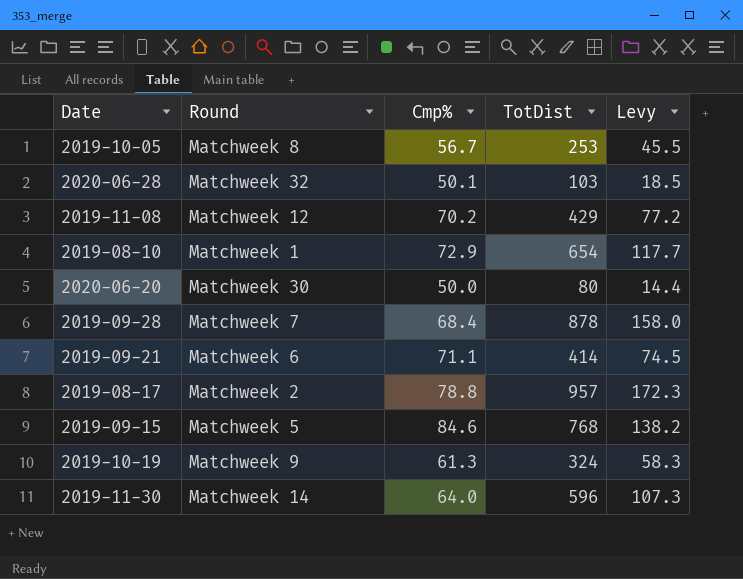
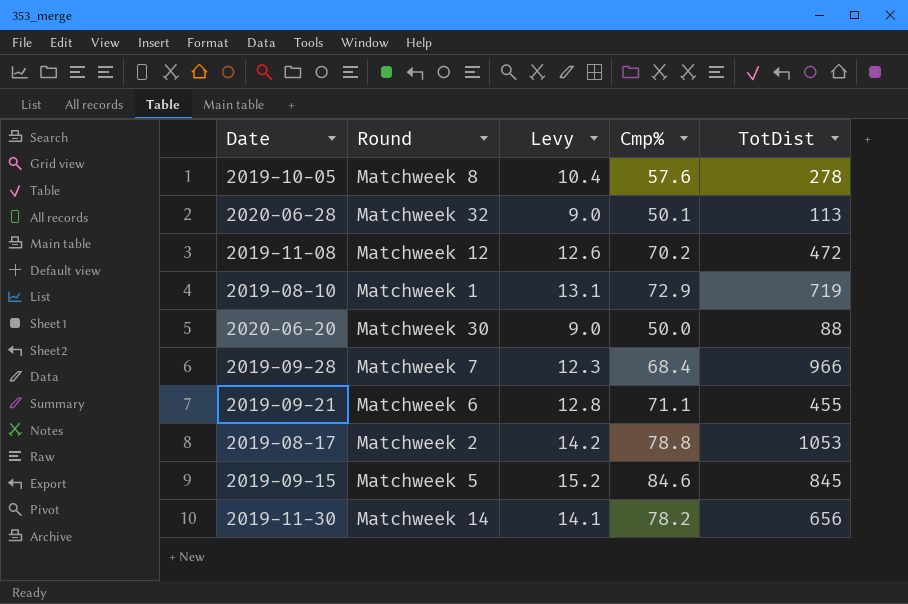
column Levy | formula: [TotDist] * 0.18 -> [Cmp%] * 0.18
column Levy | position: 5 -> 3
row 2019-10-19: Matchweek 9 | 61.3 | 324 | 58.3 -> none
2019-10-05 | Cmp%: 56.7 -> 57.6
2019-10-05 | TotDist: 253 -> 278
2020-06-28 | TotDist: 103 -> 113
2019-11-08 | TotDist: 429 -> 472
2019-08-10 | TotDist: 654 -> 719
2020-06-20 | TotDist: 80 -> 88
2019-09-28 | TotDist: 878 -> 966
2019-09-21 | TotDist: 414 -> 455
2019-08-17 | TotDist: 957 -> 1053
2019-09-15 | TotDist: 768 -> 845
2019-11-30 | Cmp%: 64.0 -> 78.2
2019-11-30 | TotDist: 596 -> 656

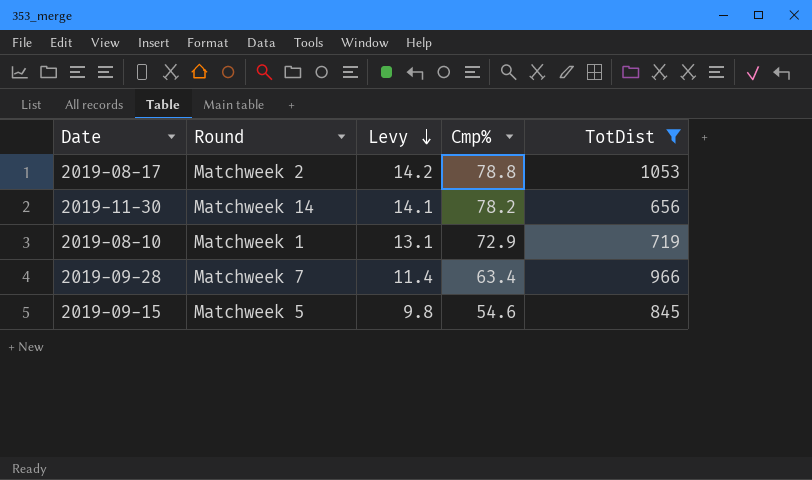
filter: none -> TotDist >= 656
row order: none -> Levy descending
2019-09-28 | Levy: 12.3 -> 11.4
2019-09-28 | Cmp%: 68.4 -> 63.4
2019-09-15 | Levy: 15.2 -> 9.8
2019-09-15 | Cmp%: 84.6 -> 54.6

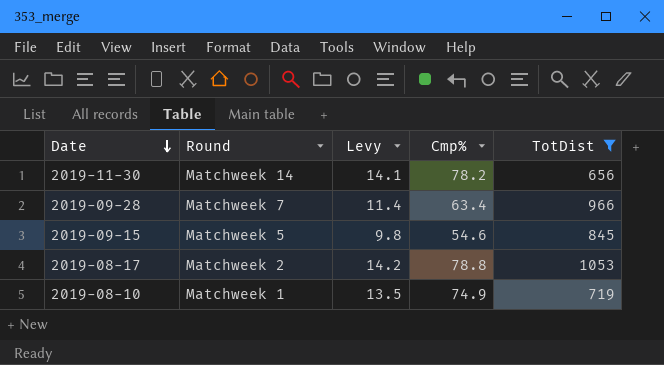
row order: Levy descending -> Date descending
2019-08-10 | Levy: 13.1 -> 13.5
2019-08-10 | Cmp%: 72.9 -> 74.9

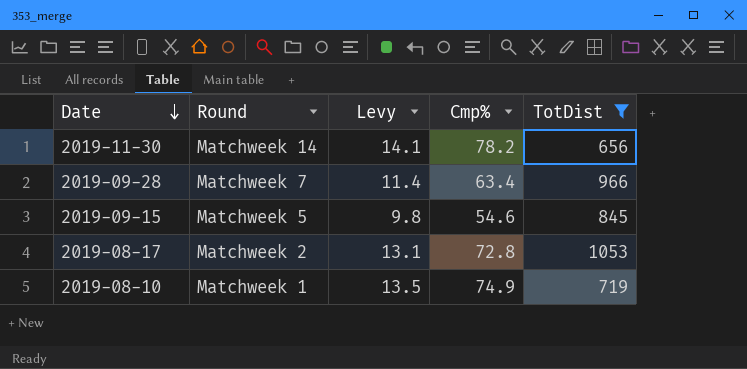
2019-08-17 | Levy: 14.2 -> 13.1
2019-08-17 | Cmp%: 78.8 -> 72.8

